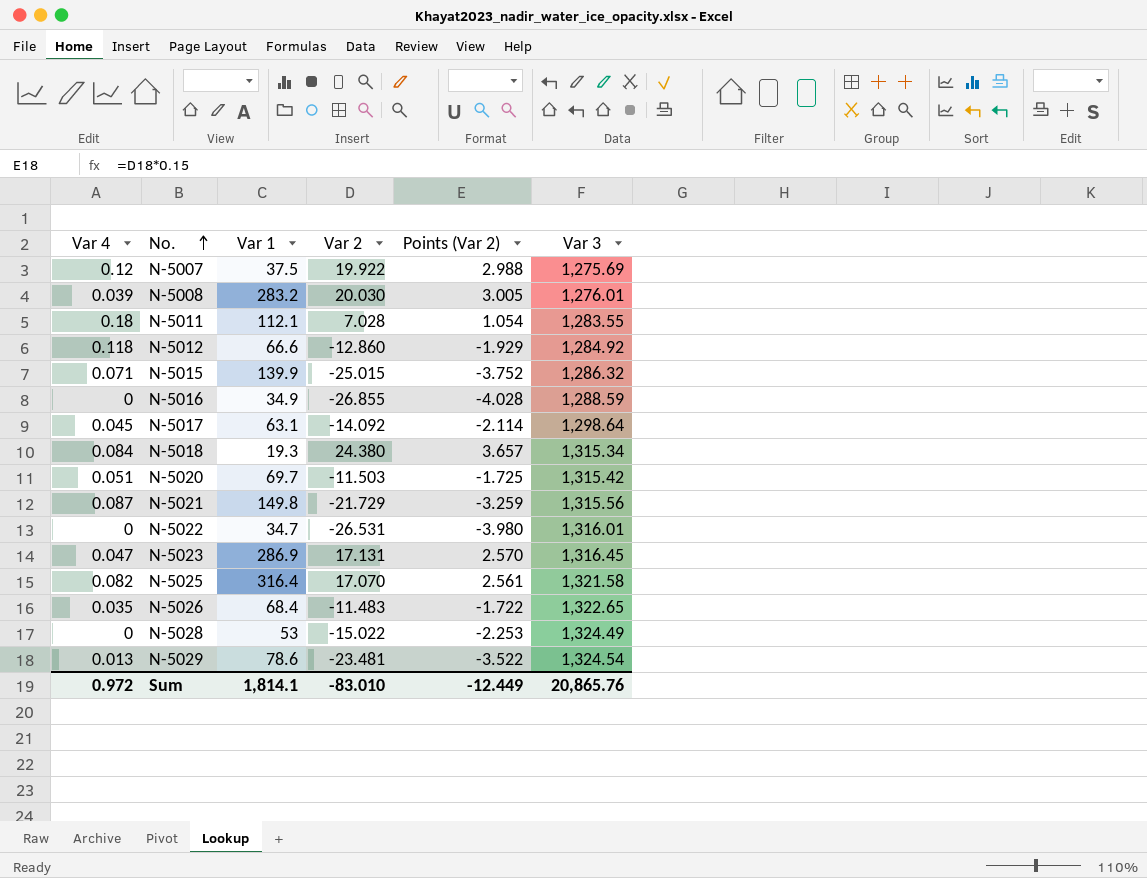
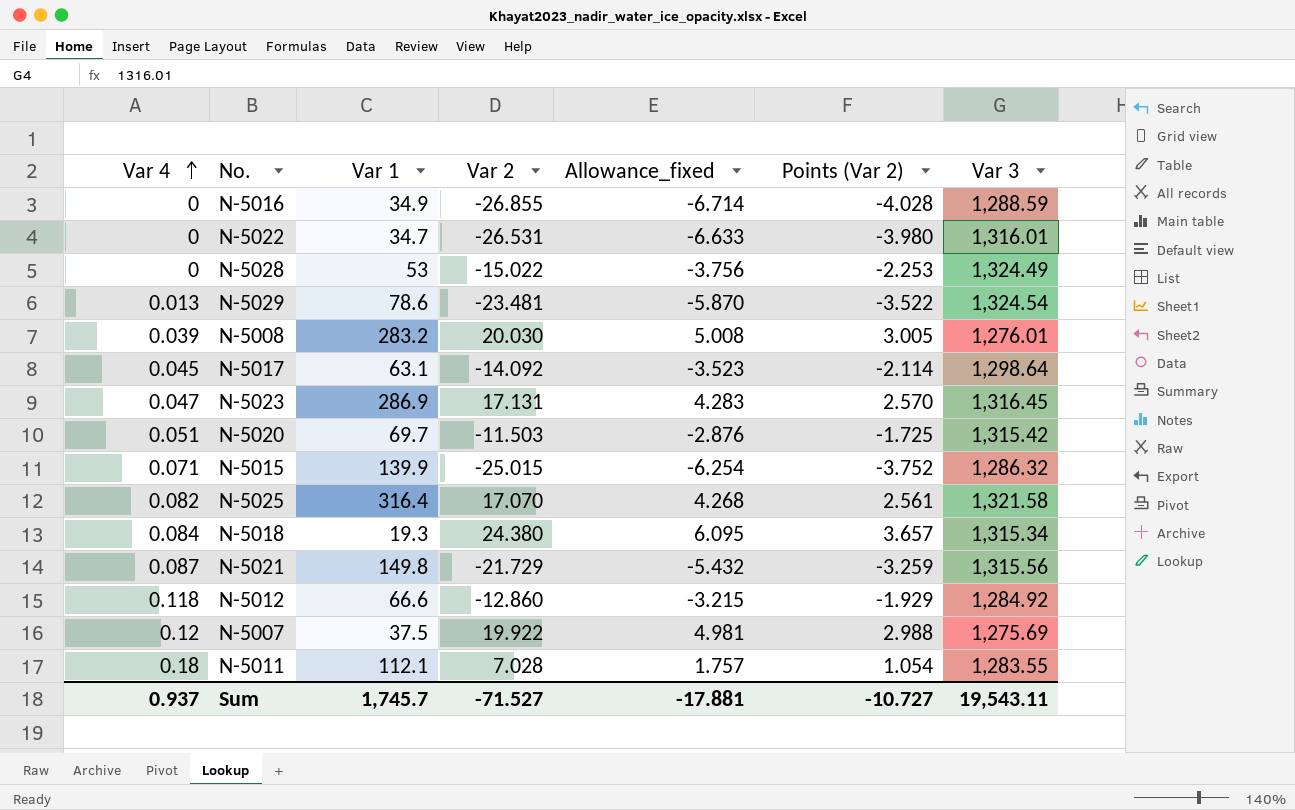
row order: No. ascending -> Var 4 ascending
column Allowance_fixed | formula: none -> [Var 2] * 0.25
row N-5026: 0.035 | 68.4 | -11.483 | -1.722 | 1,322.65 -> none
Sum | Var 4: 0.972 -> 0.937
Sum | Var 1: 1,814.1 -> 1,745.7
Sum | Var 2: -83.010 -> -71.527
Sum | Points (Var 2): -12.449 -> -10.727
Sum | Var 3: 20,865.76 -> 19,543.11

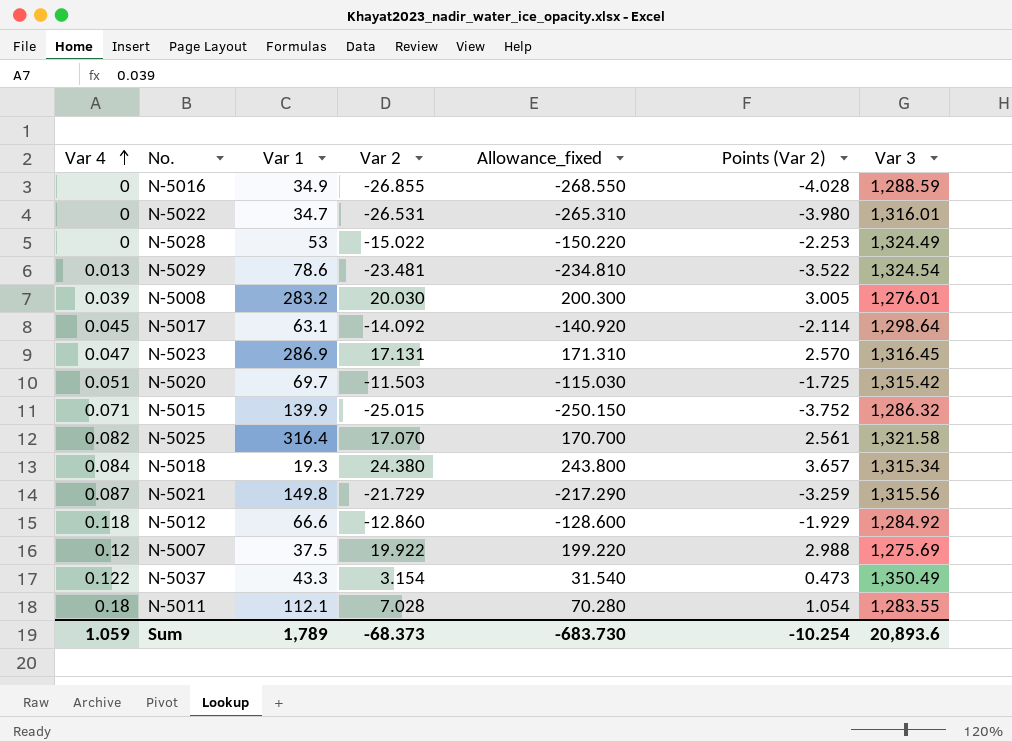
column Allowance_fixed | formula: [Var 2] * 0.25 -> [Var 2] * 10
row N-5037: none -> 0.122 | 43.3 | 3.154 | 31.540 | 0.473 | 1,350.49
Sum | Var 4: 0.937 -> 1.059
Sum | Var 1: 1,745.7 -> 1,789
Sum | Var 2: -71.527 -> -68.373
Sum | Allowance_fixed: -17.881 -> -683.730
Sum | Points (Var 2): -10.727 -> -10.254
Sum | Var 3: 19,543.11 -> 20,893.6

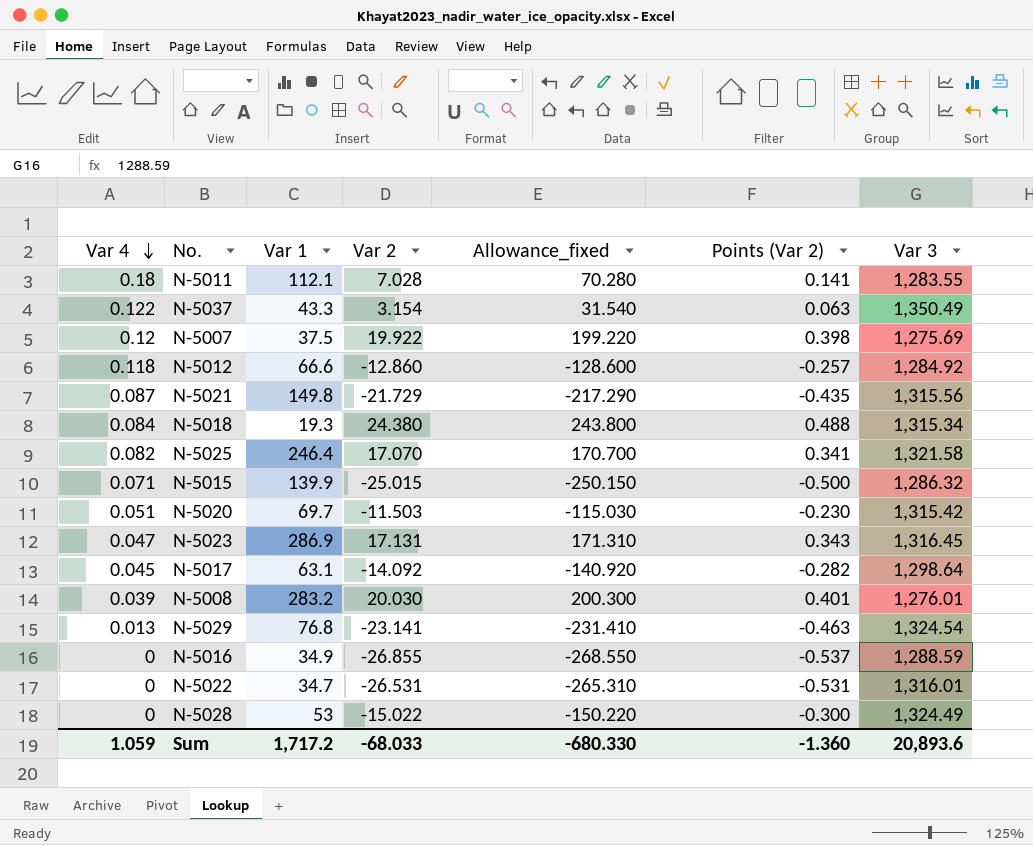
row order: Var 4 ascending -> Var 4 descending
column Points (Var 2) | formula: [Var 2] * 0.15 -> [Var 2] * 0.02
N-5025 | Var 1: 316.4 -> 246.4
N-5029 | Var 1: 78.6 -> 76.8
N-5029 | Var 2: -23.481 -> -23.141
N-5029 | Allowance_fixed: -234.810 -> -231.410
Sum | Var 1: 1,789 -> 1,717.2
Sum | Var 2: -68.373 -> -68.033
Sum | Allowance_fixed: -683.730 -> -680.330
Sum | Points (Var 2): -10.254 -> -1.360

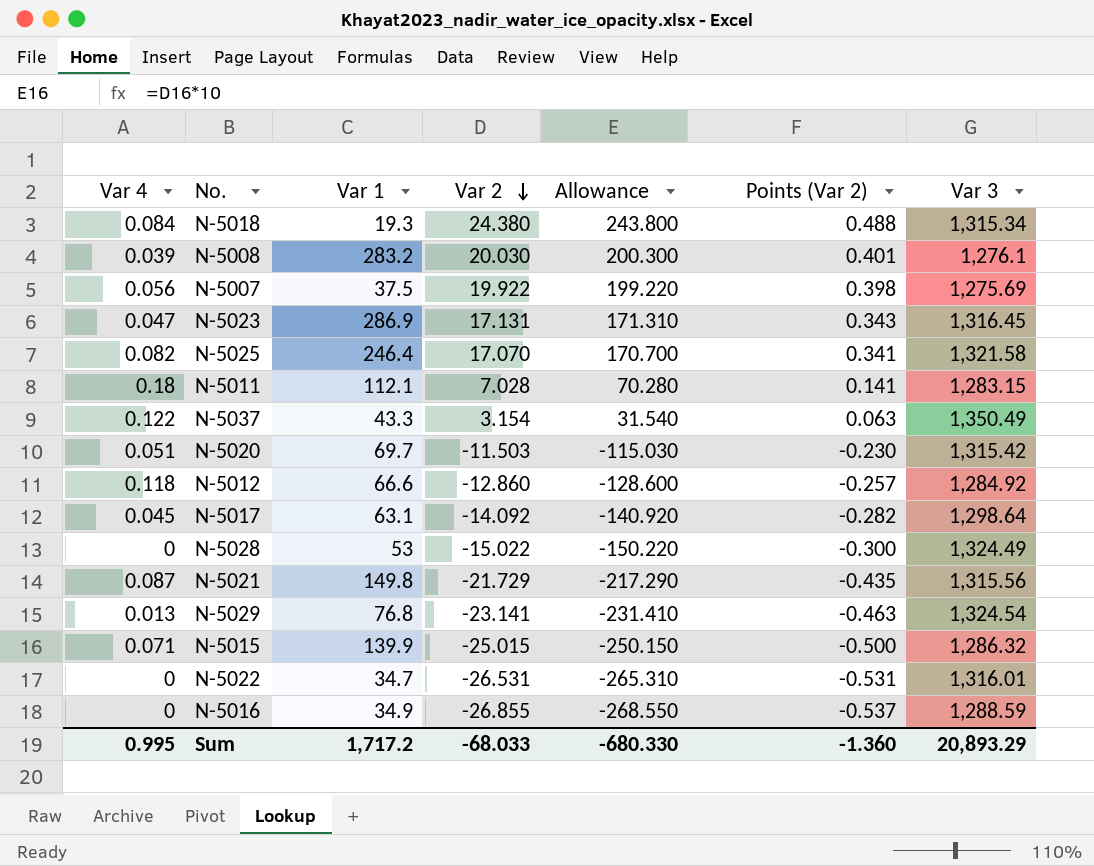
row order: Var 4 descending -> Var 2 descending
column name: Allowance_fixed -> Allowance
N-5008 | Var 3: 1,276.01 -> 1,276.1
N-5007 | Var 4: 0.12 -> 0.056
N-5011 | Var 3: 1,283.55 -> 1,283.15
Sum | Var 4: 1.059 -> 0.995
Sum | Var 3: 20,893.6 -> 20,893.29

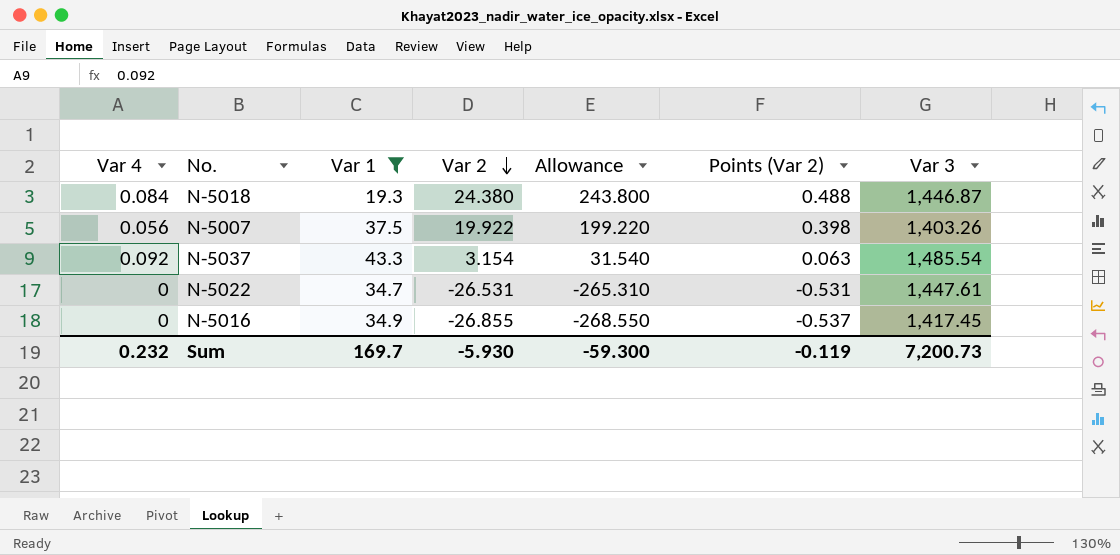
filter: none -> Var 1 <= 43.3
N-5018 | Var 3: 1,315.34 -> 1,446.87
N-5007 | Var 3: 1,275.69 -> 1,403.26
N-5037 | Var 4: 0.122 -> 0.092
N-5037 | Var 3: 1,350.49 -> 1,485.54
N-5022 | Var 3: 1,316.01 -> 1,447.61
N-5016 | Var 3: 1,288.59 -> 1,417.45
Sum | Var 4: 0.995 -> 0.232
Sum | Var 1: 1,717.2 -> 169.7
Sum | Var 2: -68.033 -> -5.930
Sum | Allowance: -680.330 -> -59.300
Sum | Points (Var 2): -1.360 -> -0.119
Sum | Var 3: 20,893.29 -> 7,200.73

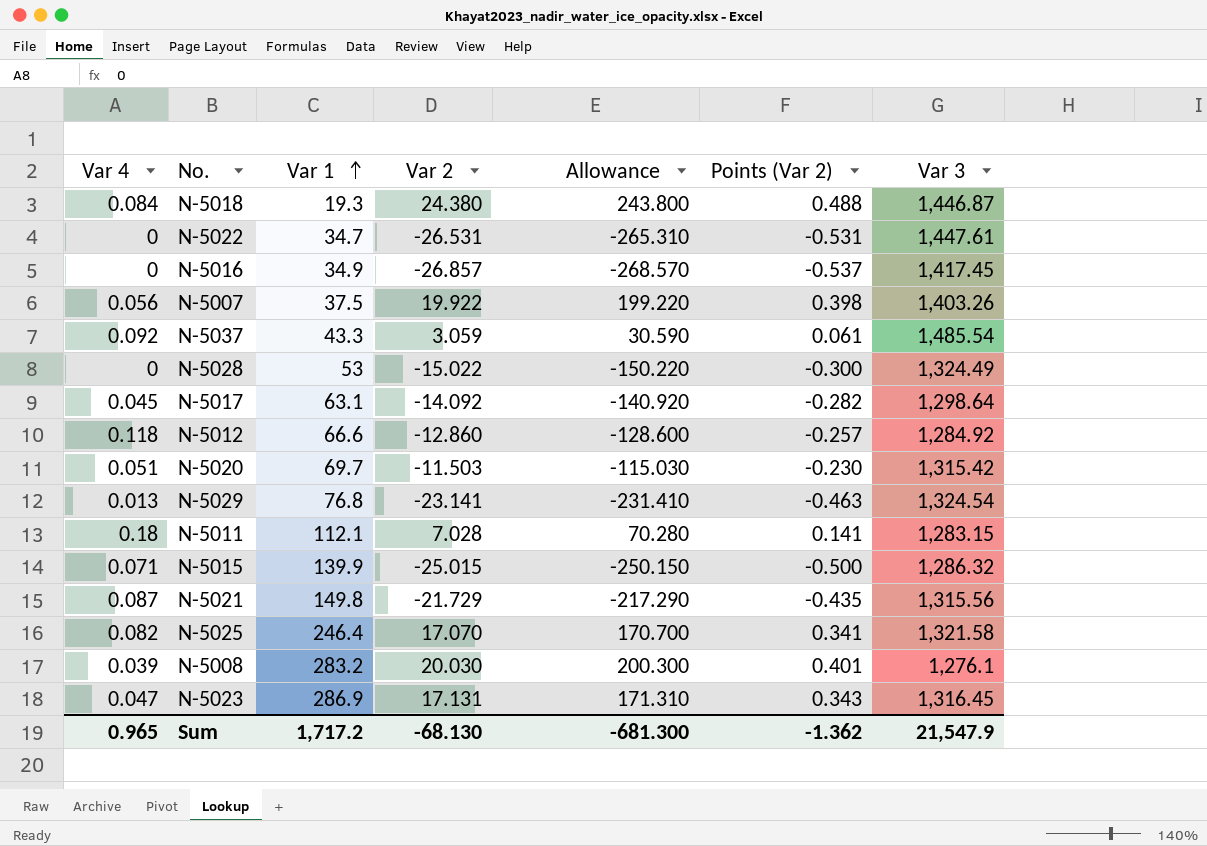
filter: Var 1 <= 43.3 -> none
row order: Var 2 descending -> Var 1 ascending
N-5016 | Var 2: -26.855 -> -26.857
N-5016 | Allowance: -268.550 -> -268.570
N-5037 | Var 2: 3.154 -> 3.059
N-5037 | Allowance: 31.540 -> 30.590
N-5037 | Points (Var 2): 0.063 -> 0.061
Sum | Var 4: 0.232 -> 0.965
Sum | Var 1: 169.7 -> 1,717.2
Sum | Var 2: -5.930 -> -68.130
Sum | Allowance: -59.300 -> -681.300
Sum | Points (Var 2): -0.119 -> -1.362
Sum | Var 3: 7,200.73 -> 21,547.9

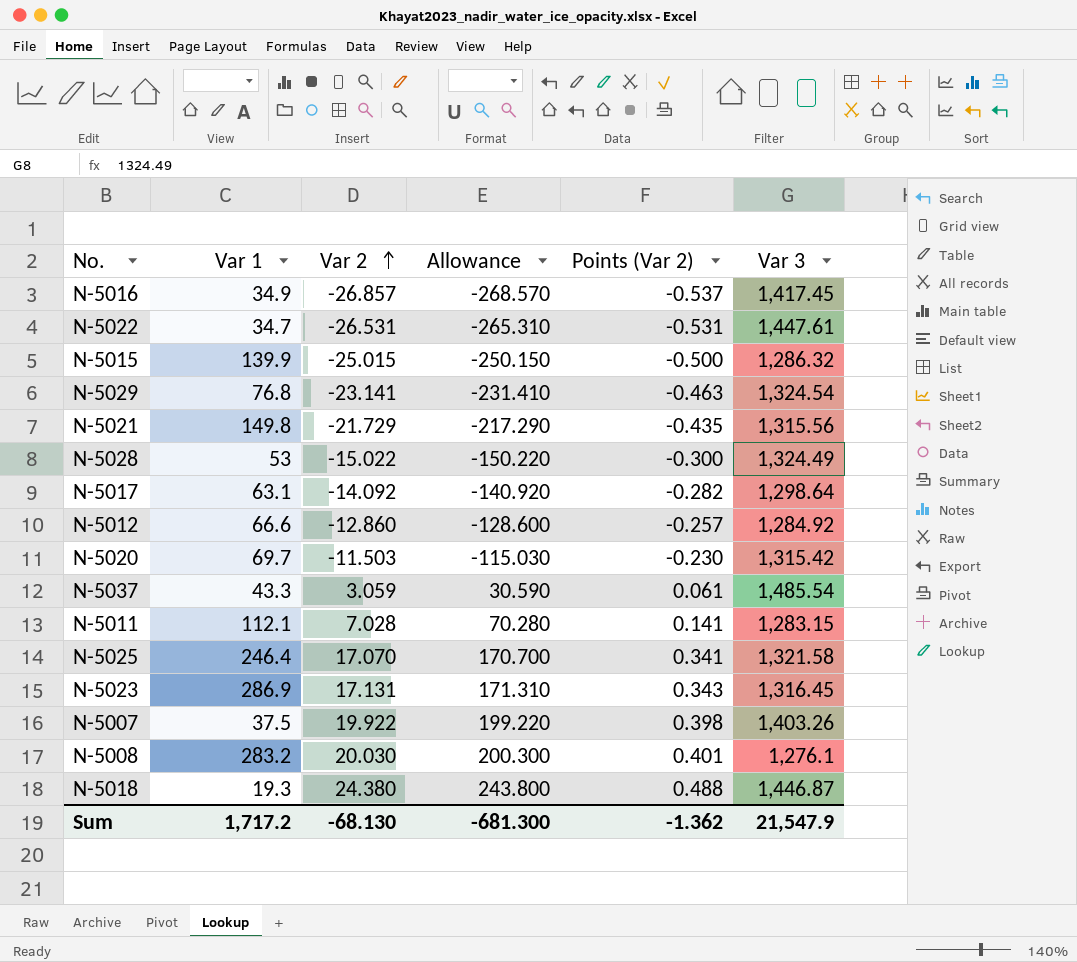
row order: Var 1 ascending -> Var 2 ascending
column Var 4 | position: 1 -> none

